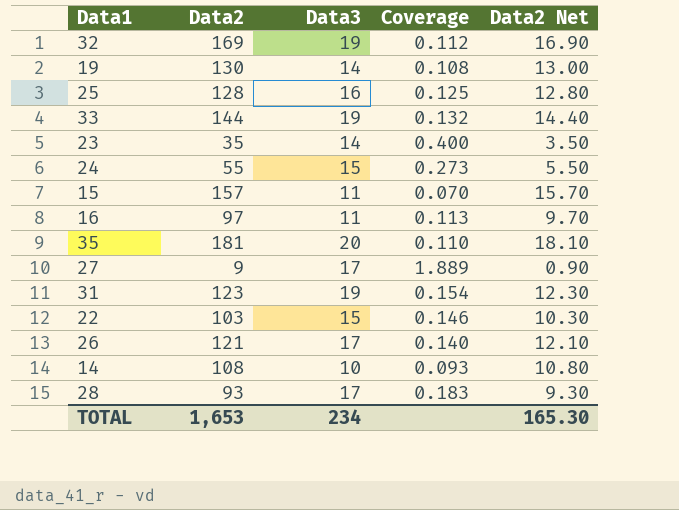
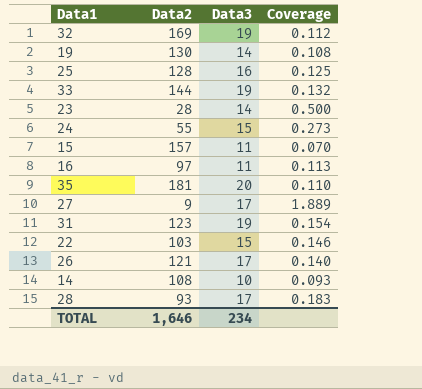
column Data2 Net | formula: [Data2] * 0.1 -> none
23 | Data2: 35 -> 28
23 | Coverage: 0.400 -> 0.500
TOTAL | Data2: 1,653 -> 1,646

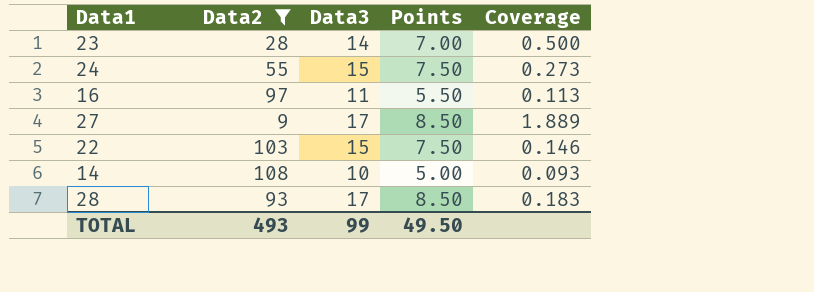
filter: none -> Data2 <= 108
column Points | formula: none -> [Data3] * 0.5
TOTAL | Data2: 1,646 -> 493
TOTAL | Data3: 234 -> 99

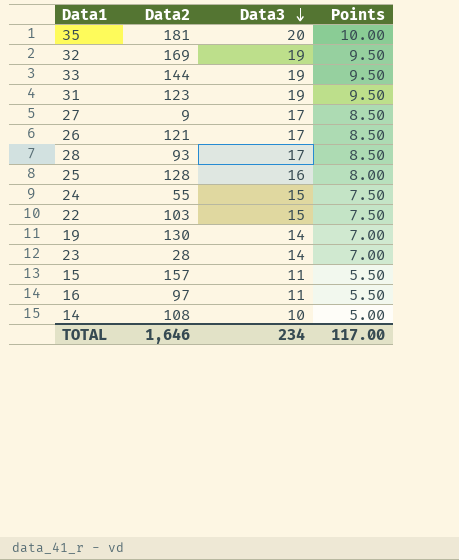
filter: Data2 <= 108 -> none
row order: none -> Data3 descending
column Coverage | formula: [Data3] / [Data2] -> none
TOTAL | Data2: 493 -> 1,646
TOTAL | Data3: 99 -> 234
TOTAL | Points: 49.50 -> 117.00

